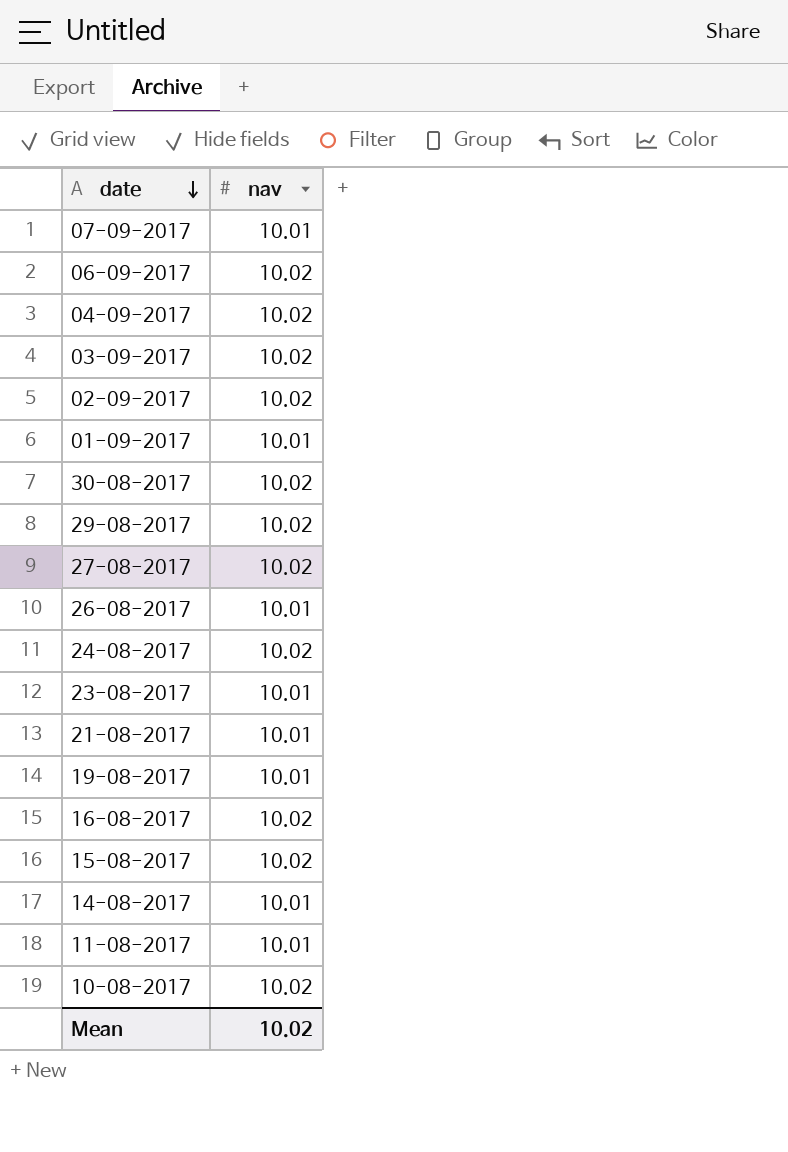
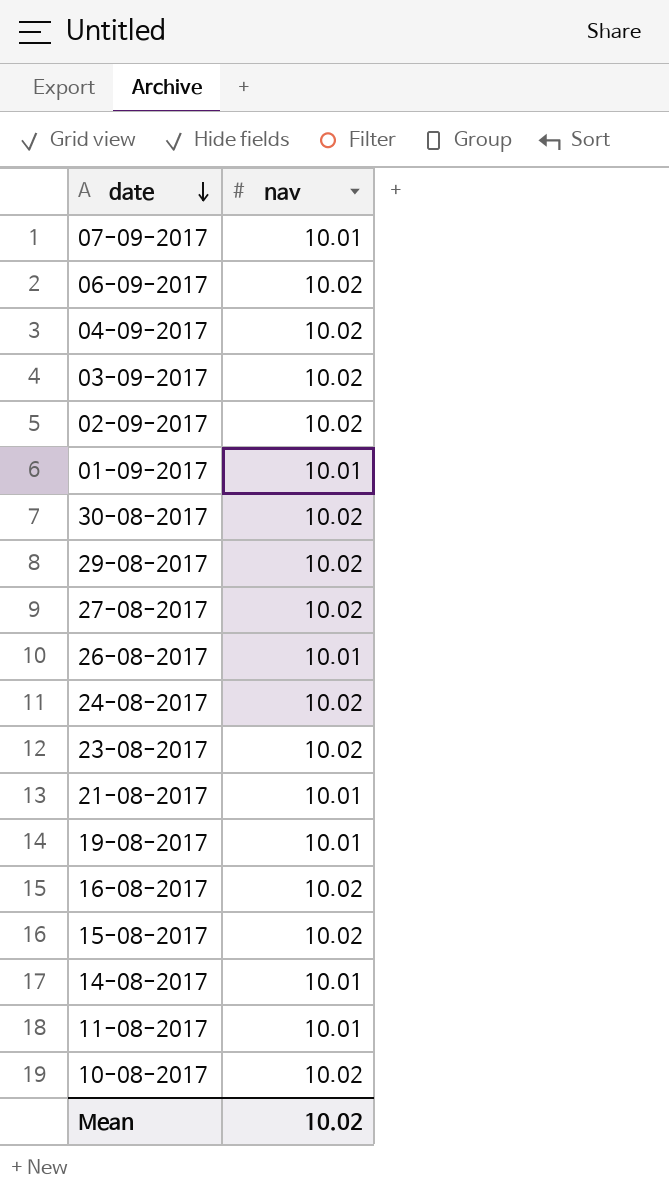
23-08-2017 | nav: 10.01 -> 10.02

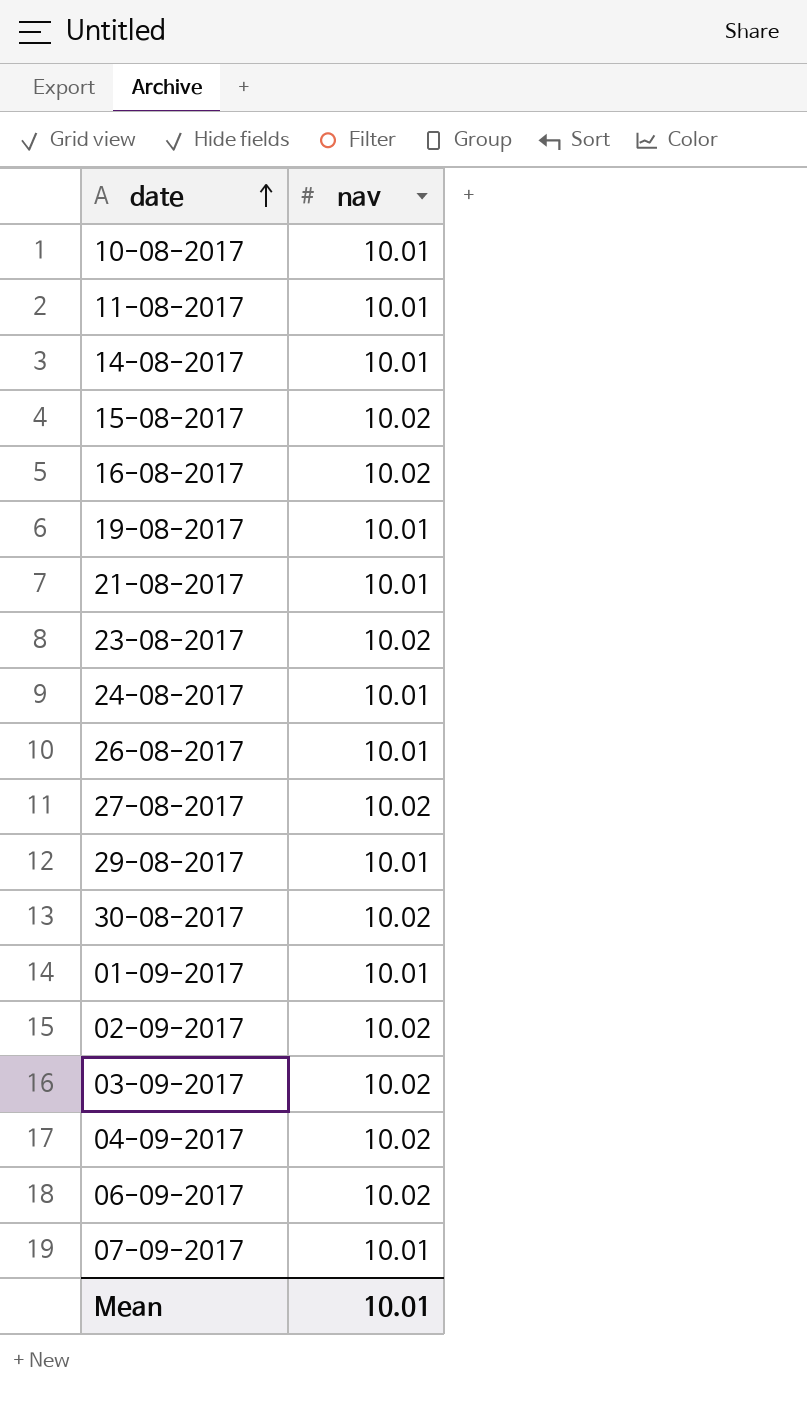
row order: date descending -> date ascending
10-08-2017 | nav: 10.02 -> 10.01
24-08-2017 | nav: 10.02 -> 10.01
29-08-2017 | nav: 10.02 -> 10.01
Mean | nav: 10.02 -> 10.01

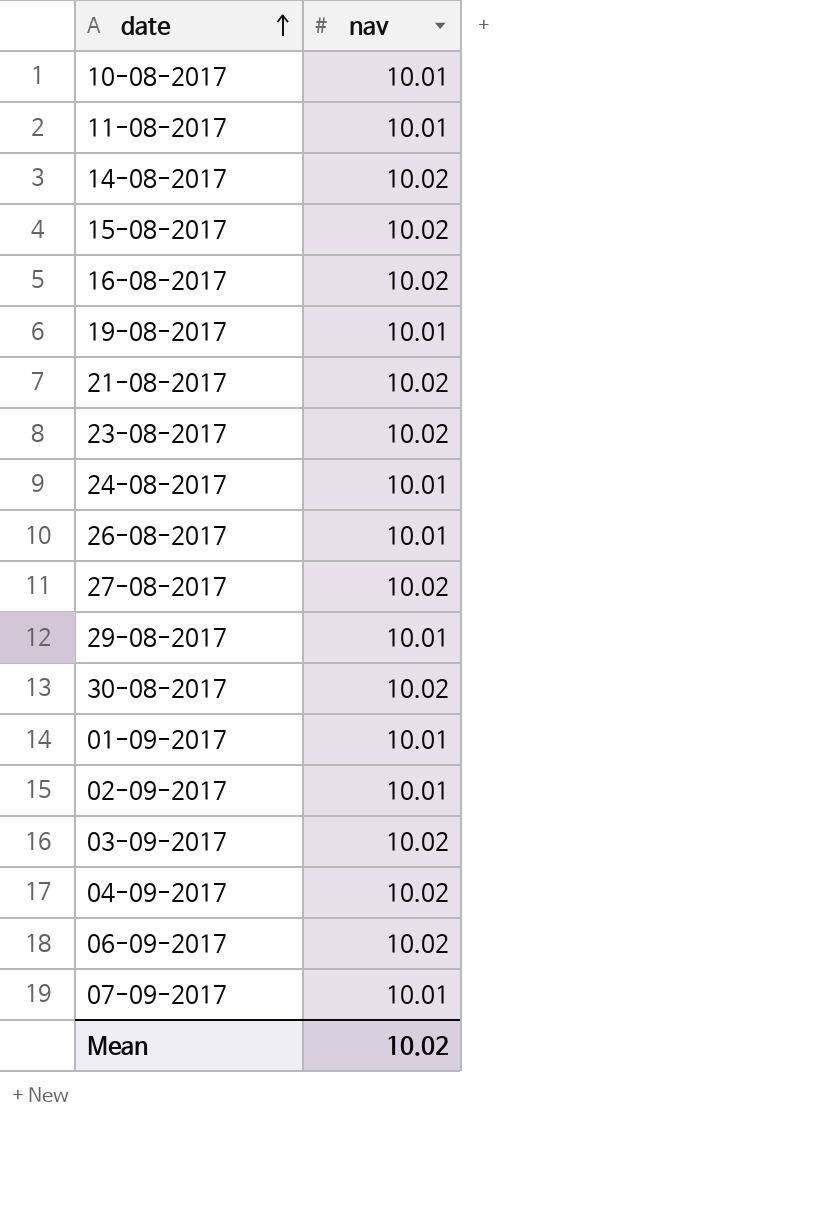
14-08-2017 | nav: 10.01 -> 10.02
21-08-2017 | nav: 10.01 -> 10.02
02-09-2017 | nav: 10.02 -> 10.01
Mean | nav: 10.01 -> 10.02

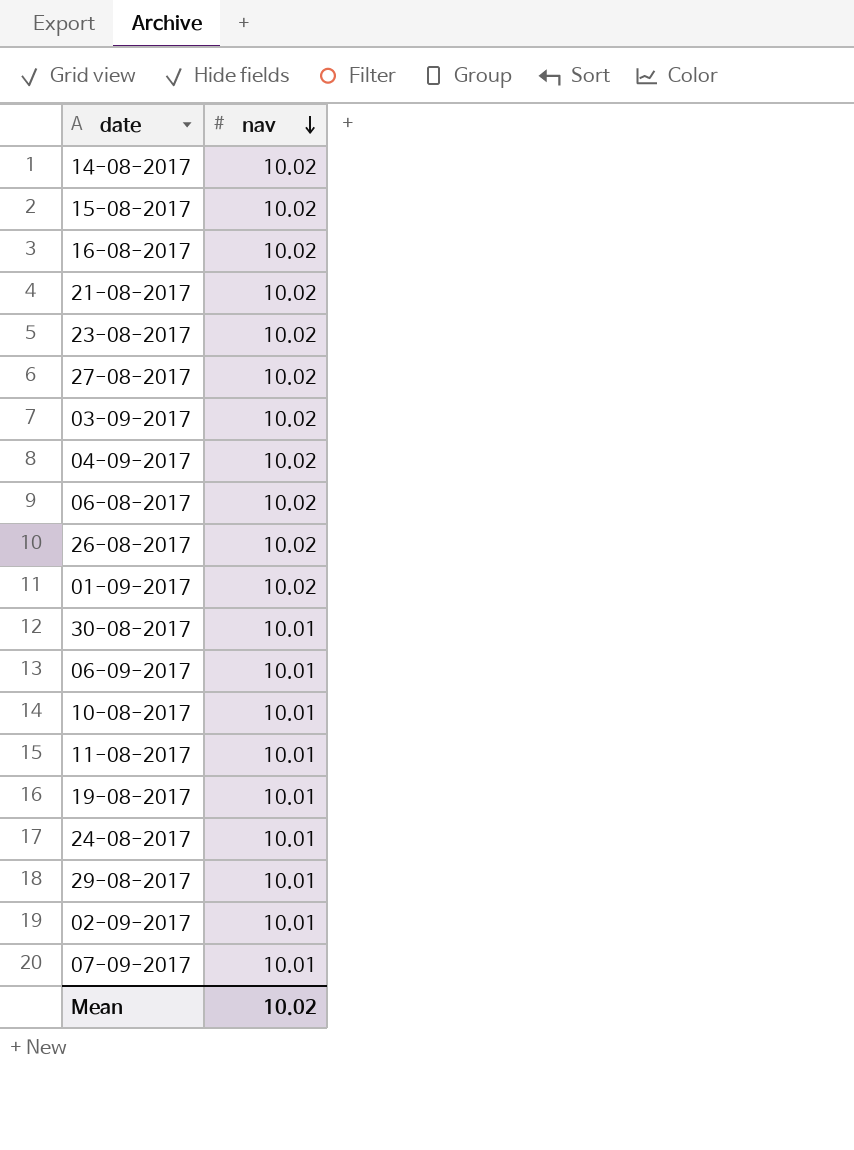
row order: date ascending -> nav descending
row 06-08-2017: none -> 10.02
26-08-2017 | nav: 10.01 -> 10.02
01-09-2017 | nav: 10.01 -> 10.02
30-08-2017 | nav: 10.02 -> 10.01
06-09-2017 | nav: 10.02 -> 10.01

